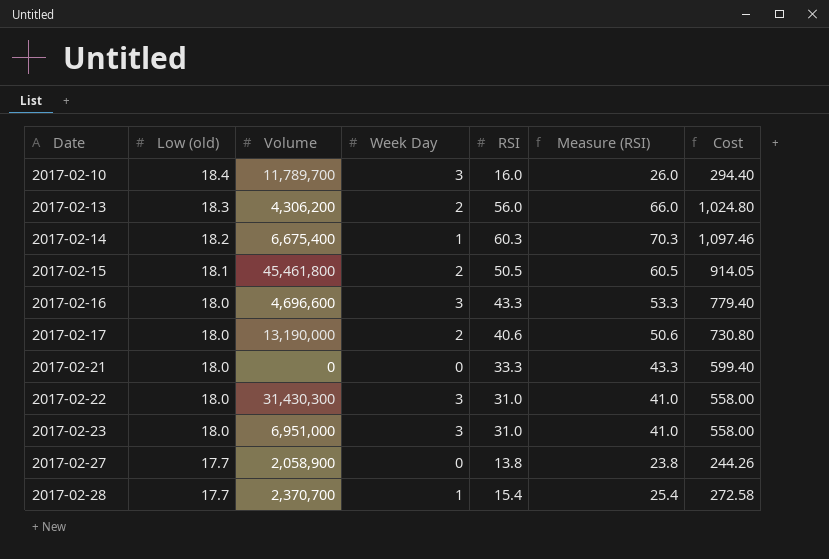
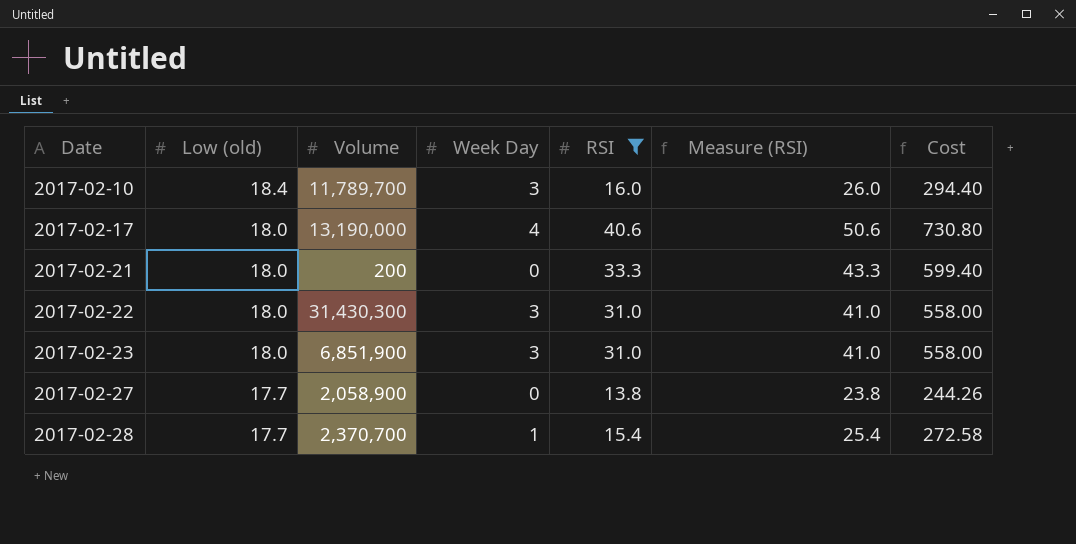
filter: none -> RSI <= 40.6
2017-02-17 | Week Day: 2 -> 4
2017-02-21 | Volume: 0 -> 200
2017-02-23 | Volume: 6,951,000 -> 6,851,900

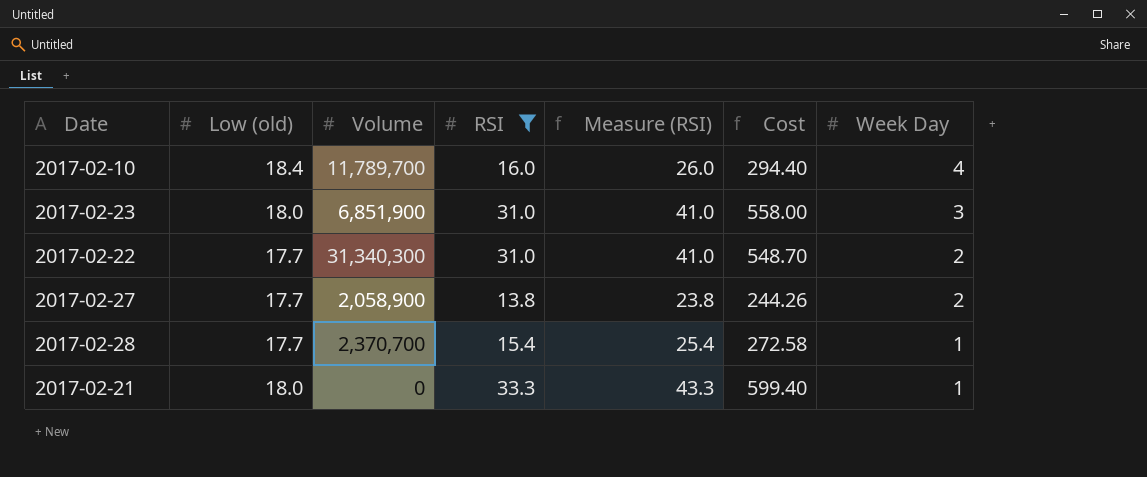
row order: Date ascending -> Week Day descending
column Week Day | position: 4 -> 7
row 2017-02-17: 18.0 | 13,190,000 | 4 | 40.6 | 50.6 | 730.80 -> none
2017-02-10 | Week Day: 3 -> 4
2017-02-22 | Low (old): 18.0 -> 17.7
2017-02-22 | Volume: 31,430,300 -> 31,340,300
2017-02-22 | Cost: 558.00 -> 548.70
2017-02-22 | Week Day: 3 -> 2
2017-02-27 | Week Day: 0 -> 2
2017-02-21 | Volume: 200 -> 0
2017-02-21 | Week Day: 0 -> 1

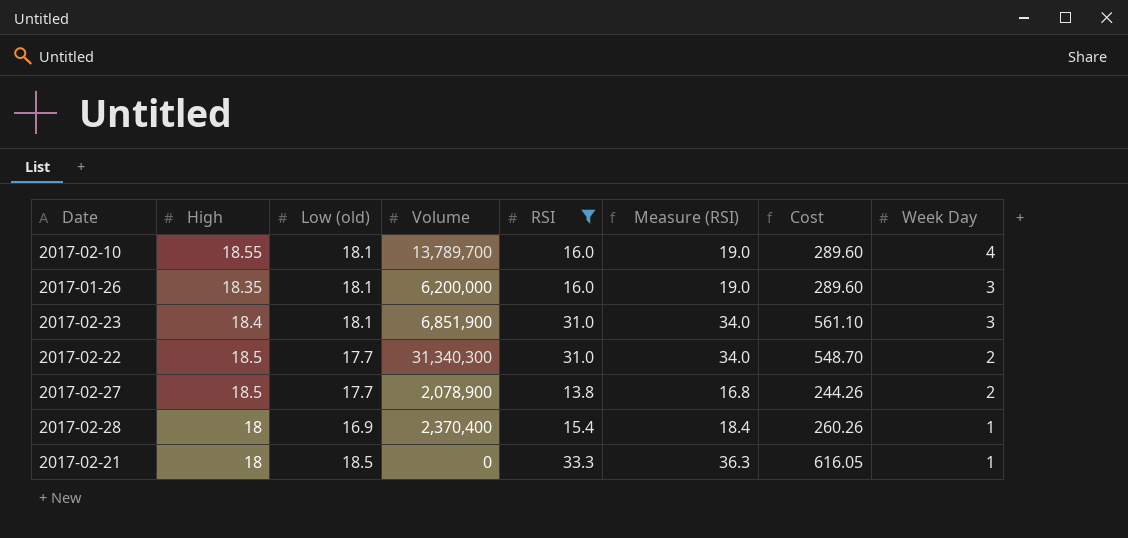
column High | position: none -> 2
column Measure (RSI) | formula: [RSI] + 10 -> [RSI] + 3
2017-02-10 | Low (old): 18.4 -> 18.1
2017-02-10 | Volume: 11,789,700 -> 13,789,700
2017-02-10 | Cost: 294.40 -> 289.60
row 2017-01-26: none -> 18.35 | 18.1 | 6,200,000 | 16.0 | 19.0 | 289.60 | 3
2017-02-23 | Low (old): 18.0 -> 18.1
2017-02-23 | Cost: 558.00 -> 561.10
2017-02-27 | Volume: 2,058,900 -> 2,078,900
2017-02-28 | Low (old): 17.7 -> 16.9
2017-02-28 | Volume: 2,370,700 -> 2,370,400
2017-02-28 | Cost: 272.58 -> 260.26
2017-02-21 | Low (old): 18.0 -> 18.5
2017-02-21 | Cost: 599.40 -> 616.05

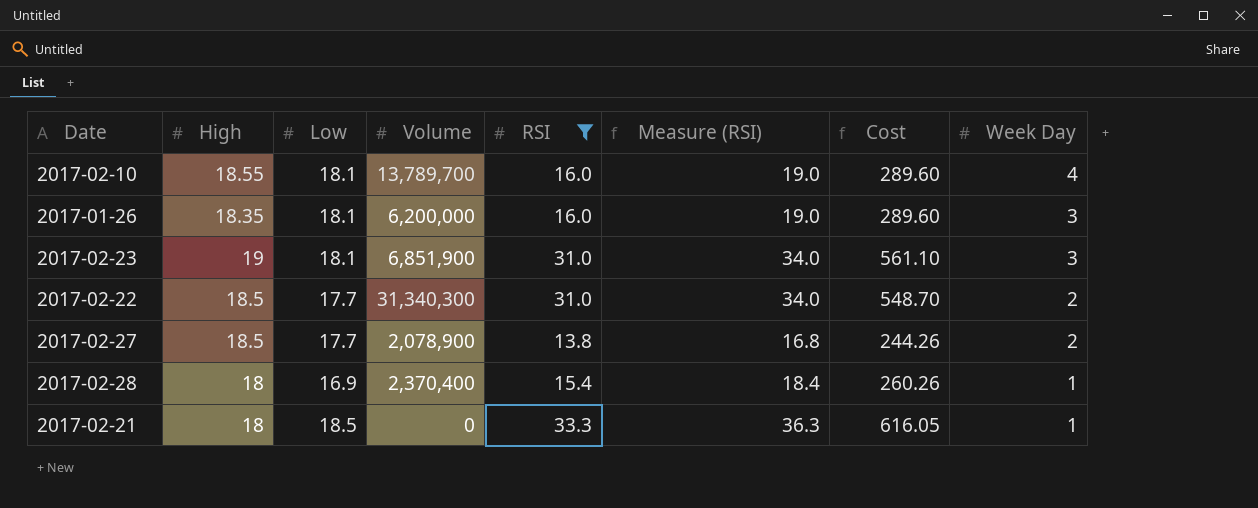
column name: Low (old) -> Low
2017-02-23 | High: 18.4 -> 19

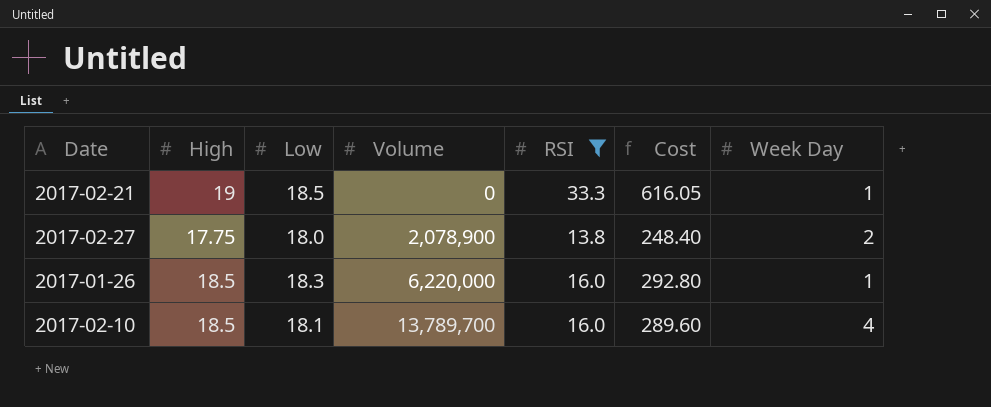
row order: Week Day descending -> Volume ascending
column Measure (RSI) | formula: [RSI] + 3 -> none
row 2017-02-23: 19 | 18.1 | 6,851,900 | 31.0 | 34.0 | 561.10 | 3 -> none
row 2017-02-22: 18.5 | 17.7 | 31,340,300 | 31.0 | 34.0 | 548.70 | 2 -> none
row 2017-02-28: 18 | 16.9 | 2,370,400 | 15.4 | 18.4 | 260.26 | 1 -> none
2017-02-21 | High: 18 -> 19
2017-02-27 | High: 18.5 -> 17.75
2017-02-27 | Low: 17.7 -> 18.0
2017-02-27 | Cost: 244.26 -> 248.40
2017-01-26 | High: 18.35 -> 18.5
2017-01-26 | Low: 18.1 -> 18.3
2017-01-26 | Volume: 6,200,000 -> 6,220,000
2017-01-26 | Cost: 289.60 -> 292.80
2017-01-26 | Week Day: 3 -> 1
2017-02-10 | High: 18.55 -> 18.5

